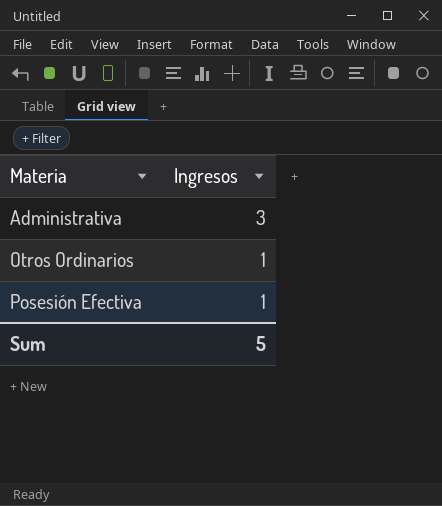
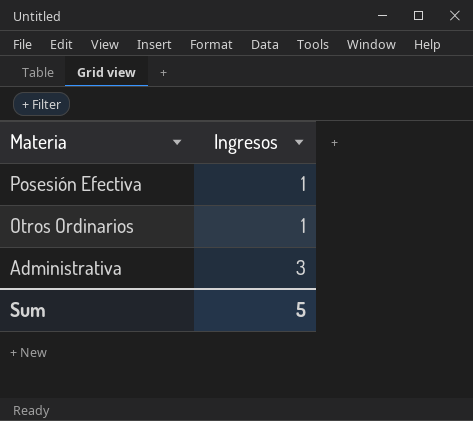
row order: Materia ascending -> Materia descending

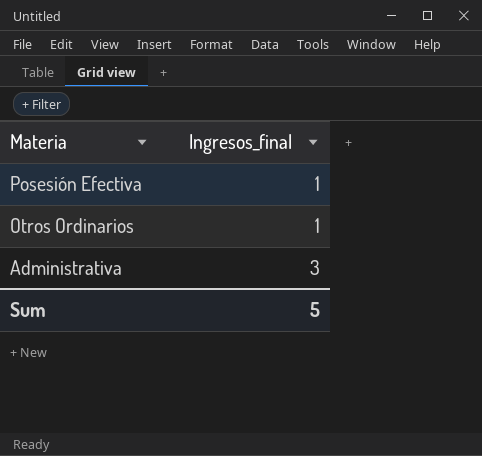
column name: Ingresos -> Ingresos_final

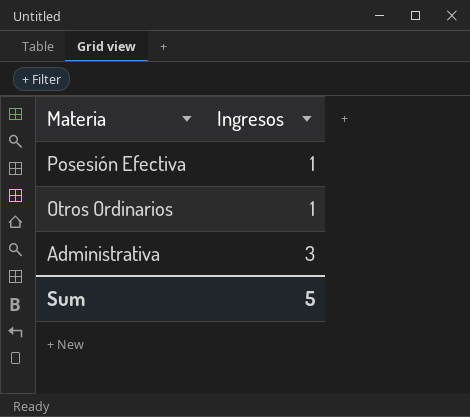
column name: Ingresos_final -> Ingresos

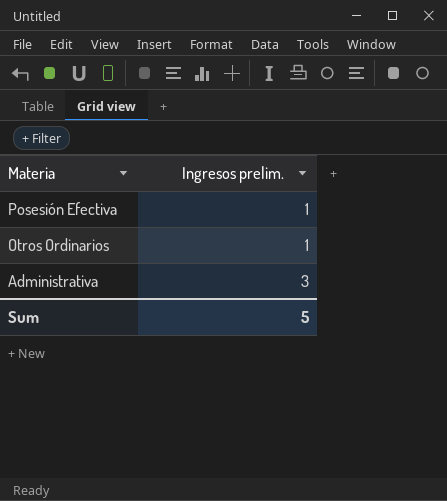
column name: Ingresos -> Ingresos prelim.

